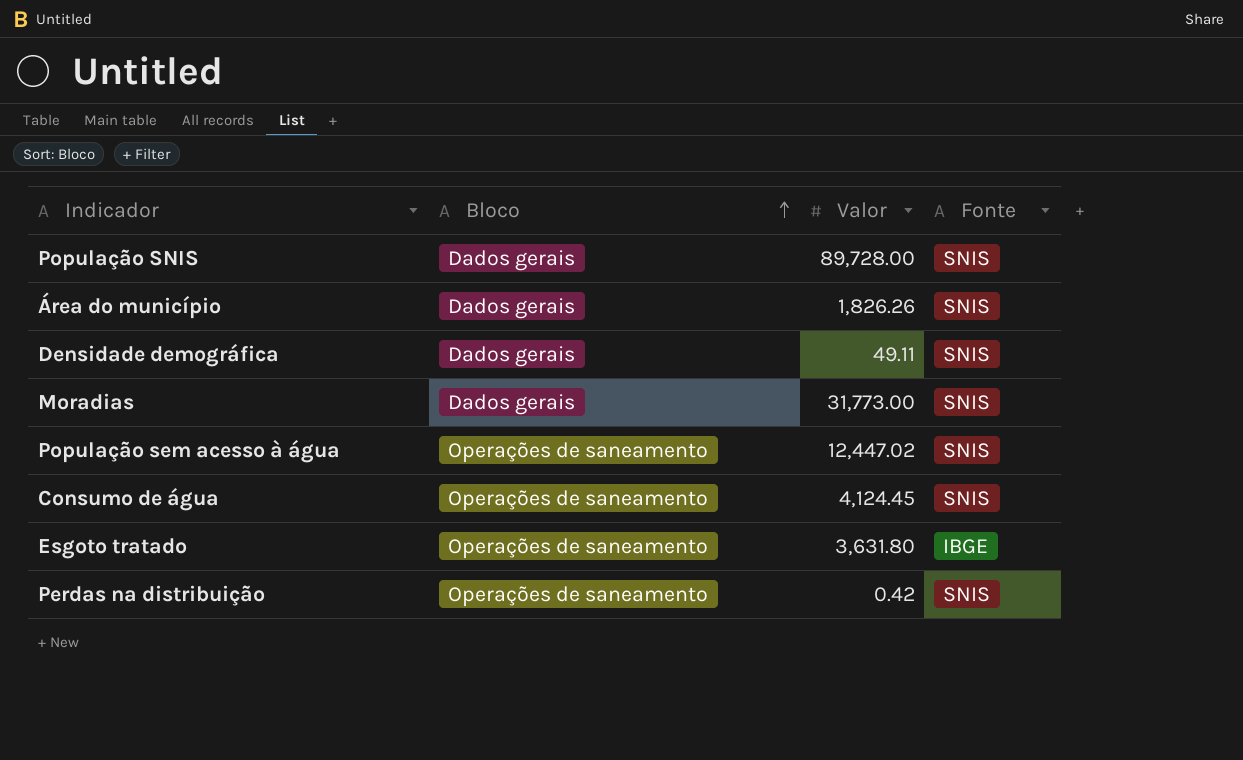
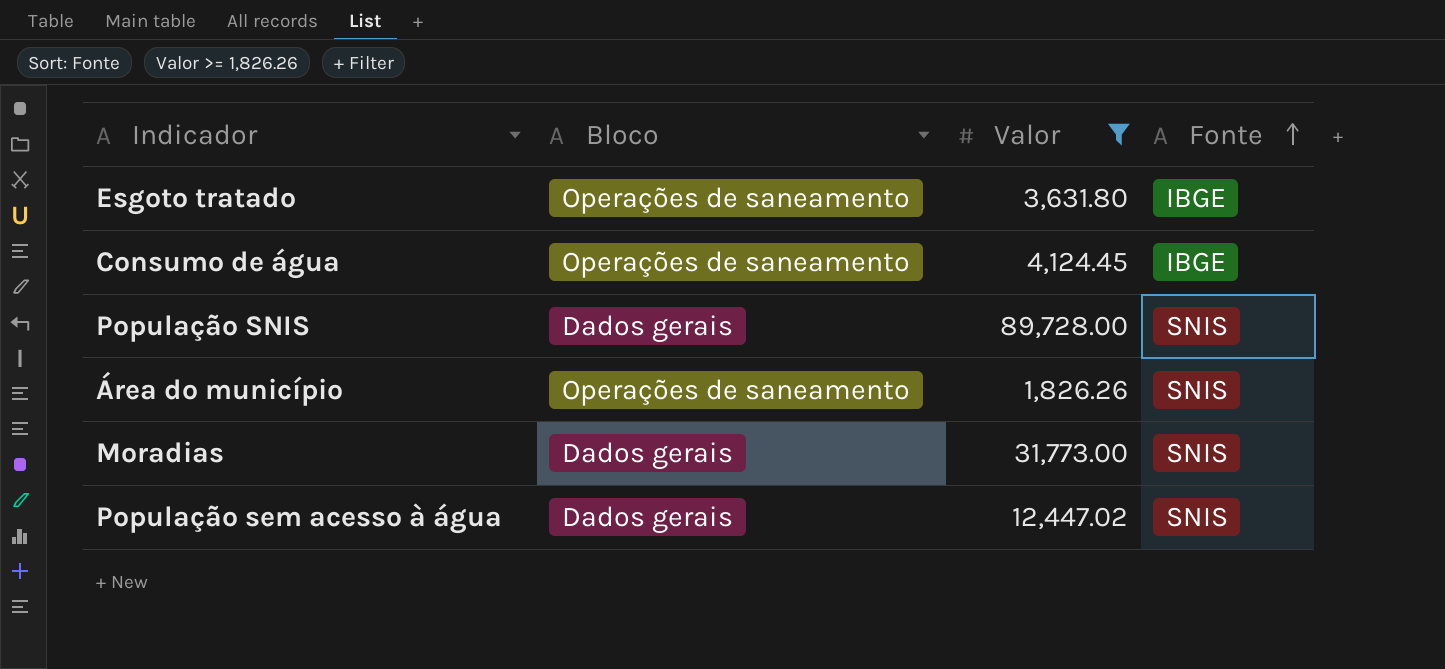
filter: none -> Valor >= 1,826.26
row order: Bloco ascending -> Fonte ascending
Consumo de água | Fonte: SNIS -> IBGE
Área do município | Bloco: Dados gerais -> Operações de saneamento
População sem acesso à água | Bloco: Operações de saneamento -> Dados gerais

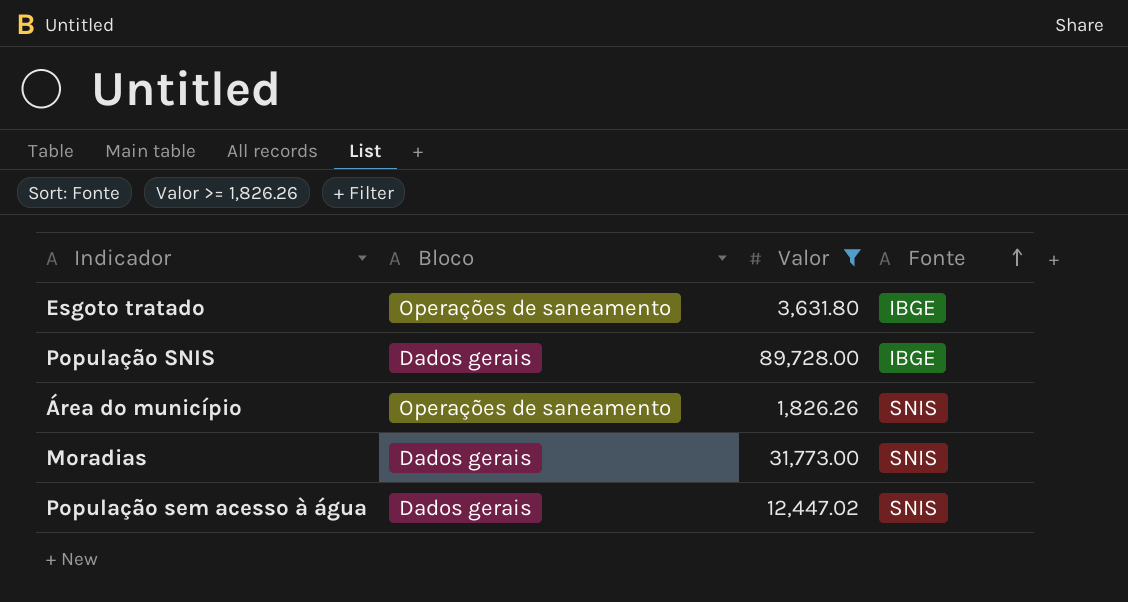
row Consumo de água: Operações de saneamento | 4,124.45 | IBGE -> none
População SNIS | Fonte: SNIS -> IBGE

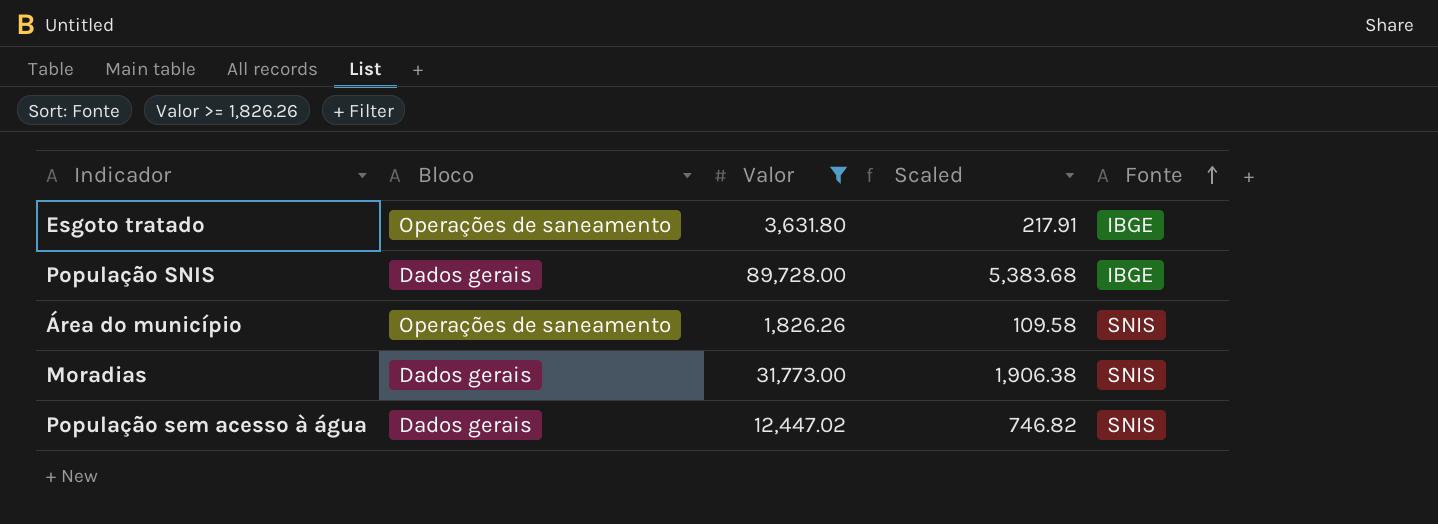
column Scaled | formula: none -> [Valor] * 0.06

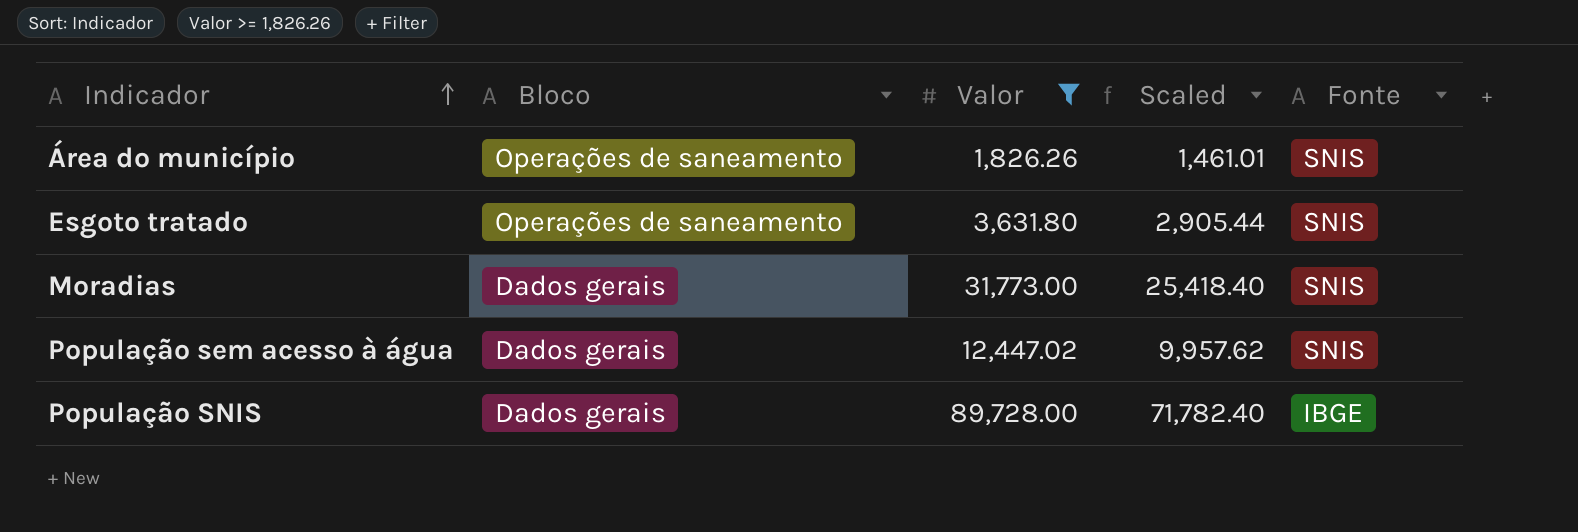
row order: Fonte ascending -> Indicador ascending
column Scaled | formula: [Valor] * 0.06 -> [Valor] * 0.8
Esgoto tratado | Fonte: IBGE -> SNIS

